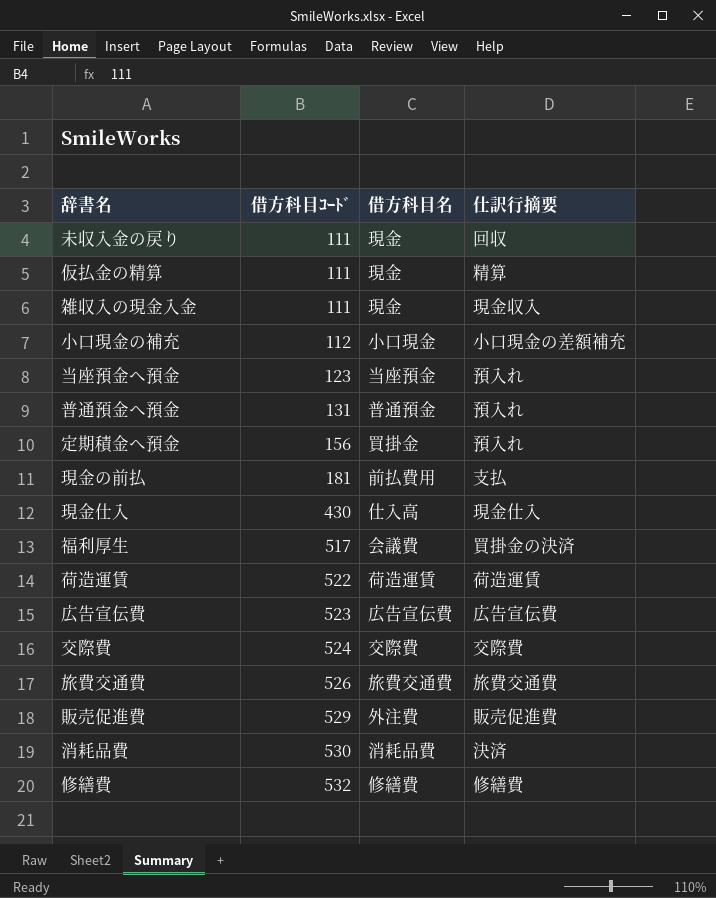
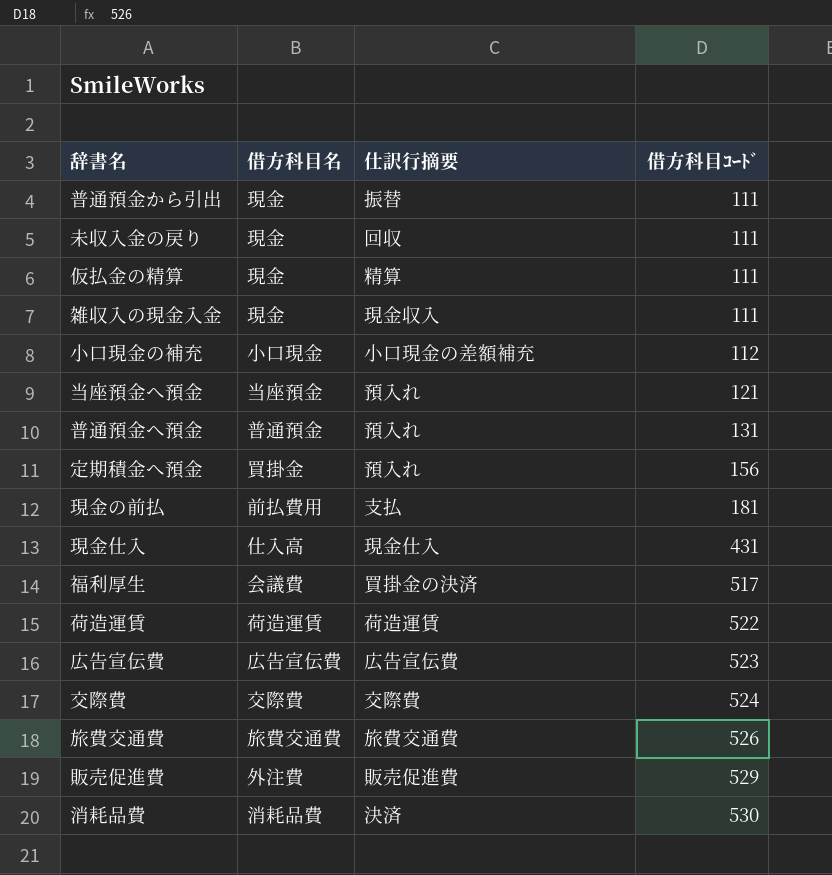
column 借方科目ｺｰﾄﾞ | position: 2 -> 4
row 修繕費: 532 | 修繕費 | 修繕費 -> none
row 普通預金から引出: none -> 現金 | 振替 | 111
当座預金へ預金 | 借方科目ｺｰﾄﾞ: 123 -> 121
現金仕入 | 借方科目ｺｰﾄﾞ: 430 -> 431

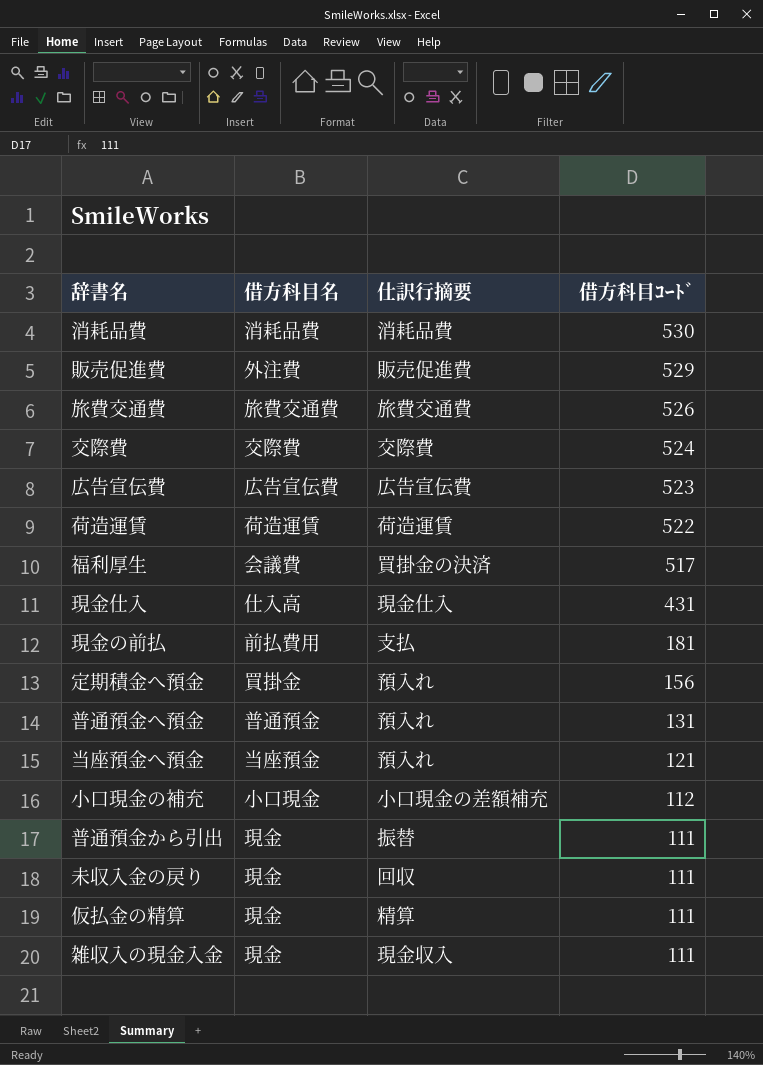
row order: 借方科目ｺｰﾄﾞ ascending -> 借方科目ｺｰﾄﾞ descending
消耗品費 | 仕訳行摘要: 決済 -> 消耗品費

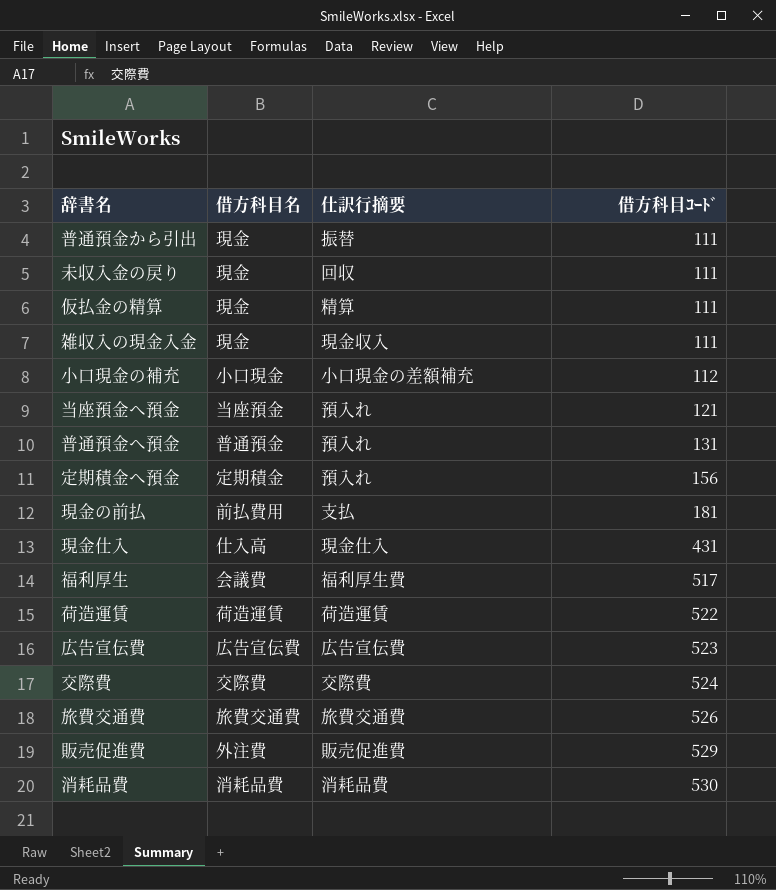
row order: 借方科目ｺｰﾄﾞ descending -> 借方科目ｺｰﾄﾞ ascending
定期積金へ預金 | 借方科目名: 買掛金 -> 定期積金
福利厚生 | 仕訳行摘要: 買掛金の決済 -> 福利厚生費

